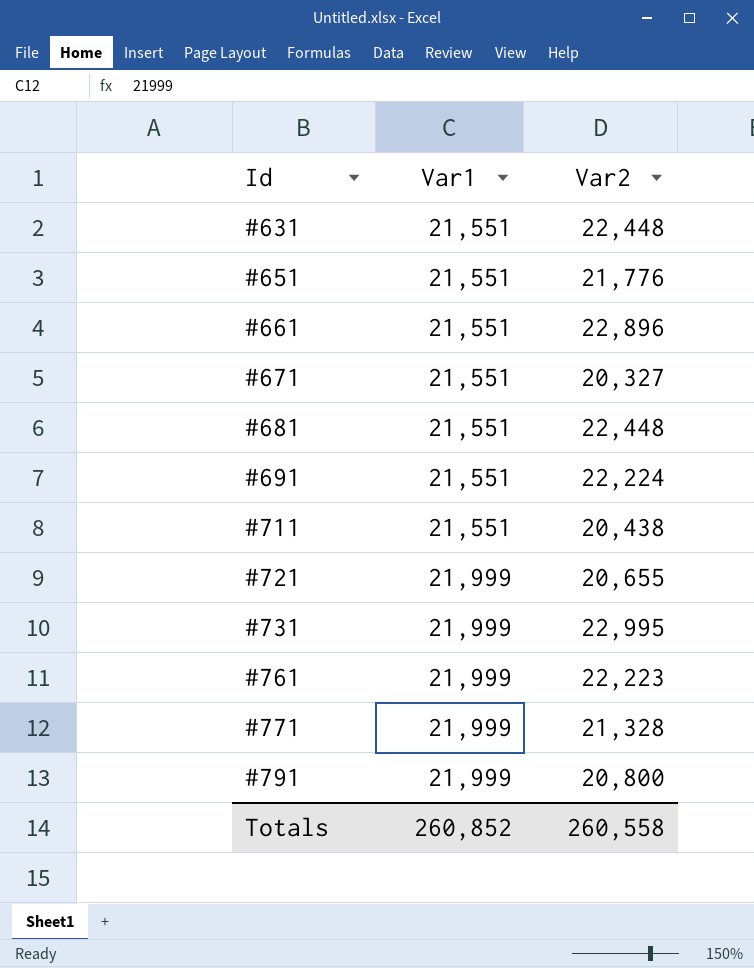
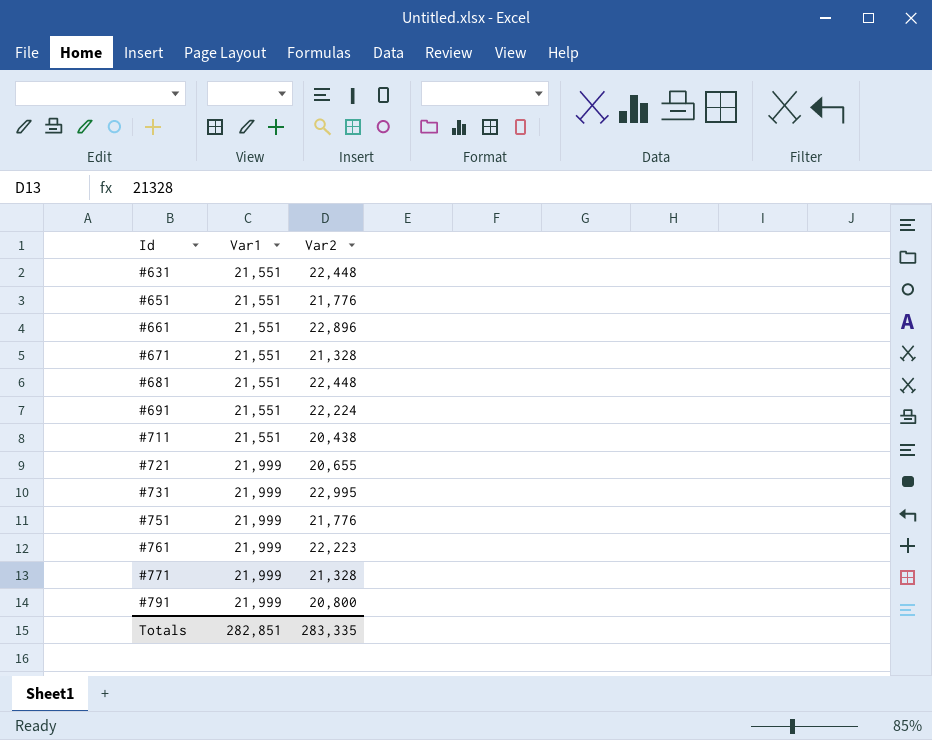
#671 | Var2: 20,327 -> 21,328
row #751: none -> 21,999 | 21,776
Totals | Var1: 260,852 -> 282,851
Totals | Var2: 260,558 -> 283,335

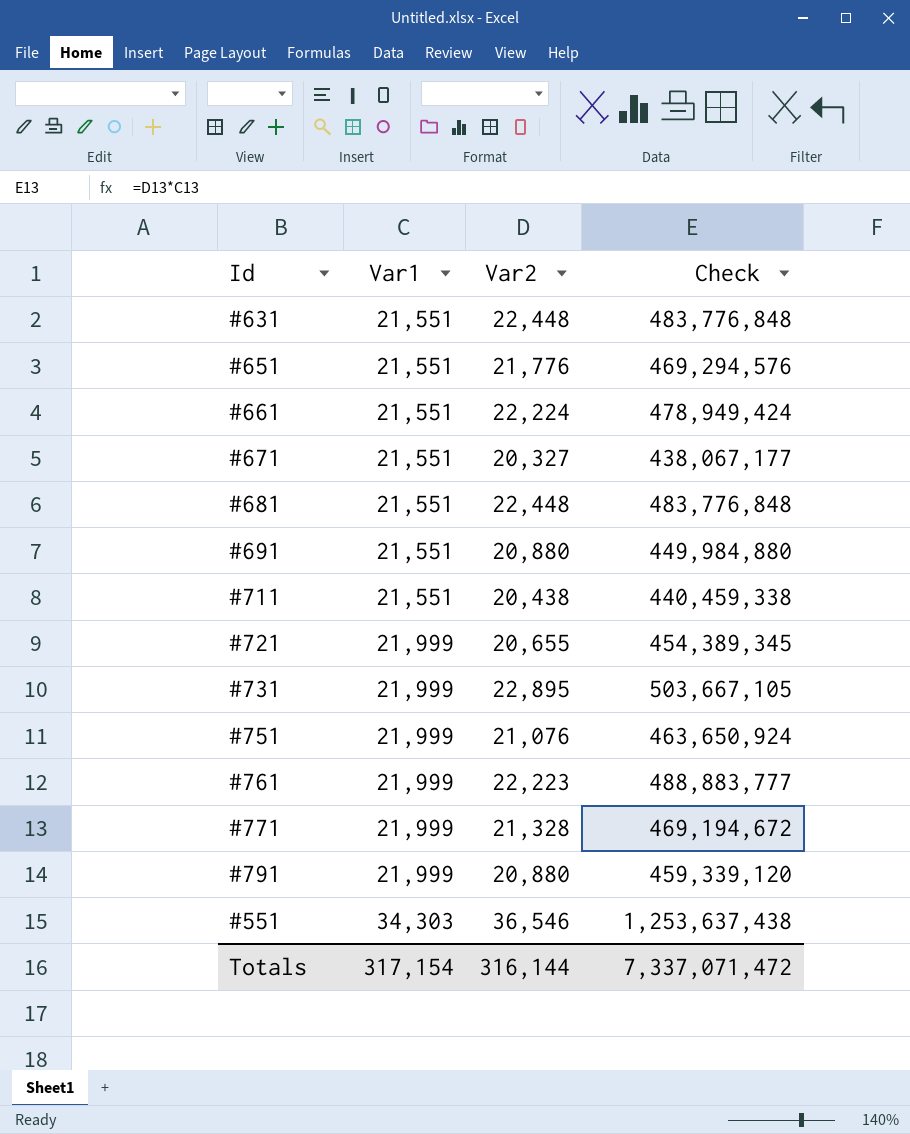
column Check | formula: none -> [Var1] * [Var2]
#661 | Var2: 22,896 -> 22,224
#671 | Var2: 21,328 -> 20,327
#691 | Var2: 22,224 -> 20,880
#731 | Var2: 22,995 -> 22,895
#751 | Var2: 21,776 -> 21,076
#791 | Var2: 20,800 -> 20,880
row #551: none -> 34,303 | 36,546 | 1,253,637,438
Totals | Var1: 282,851 -> 317,154
Totals | Var2: 283,335 -> 316,144

